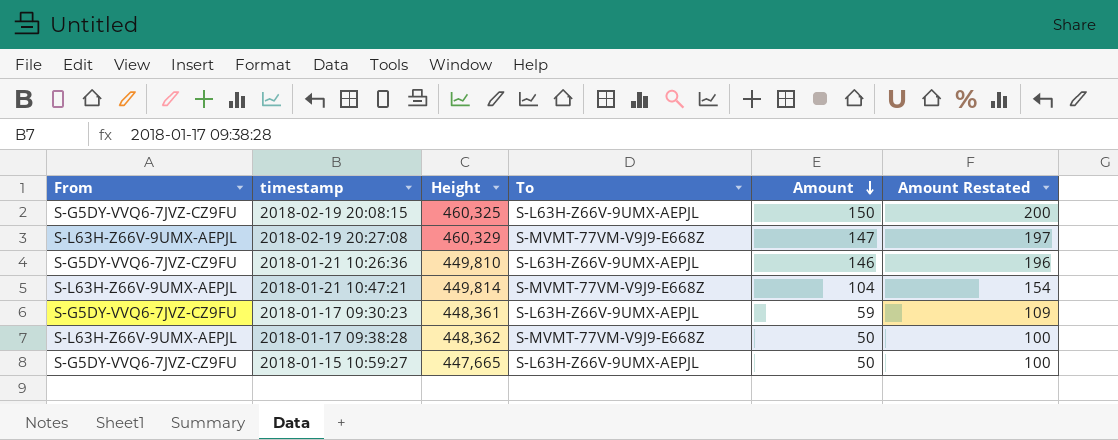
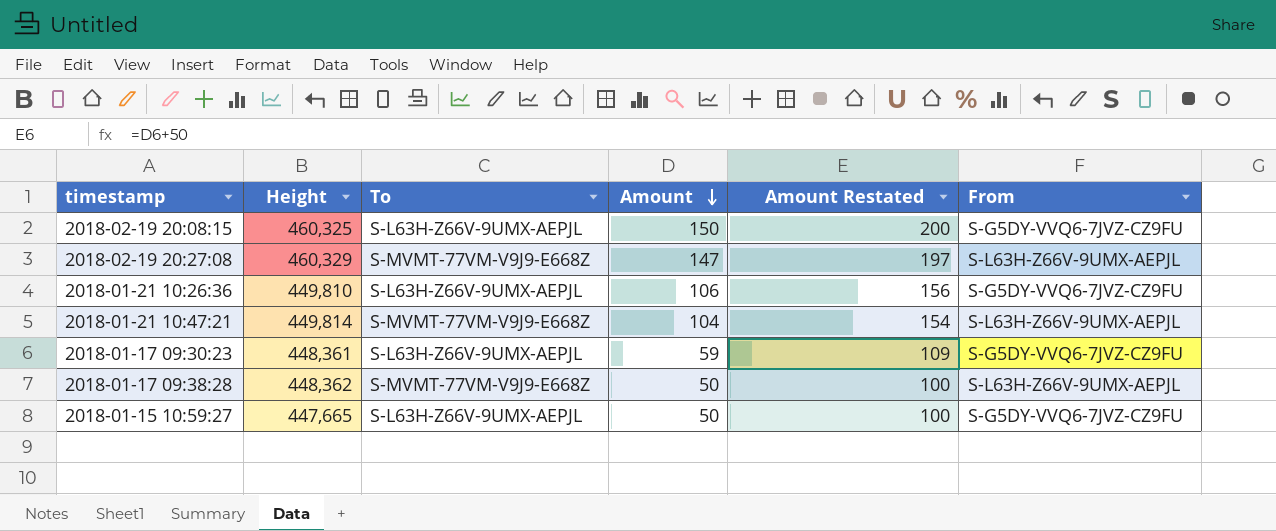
column From | position: 1 -> 6
2018-01-21 10:26:36 | Amount: 146 -> 106
2018-01-21 10:26:36 | Amount Restated: 196 -> 156

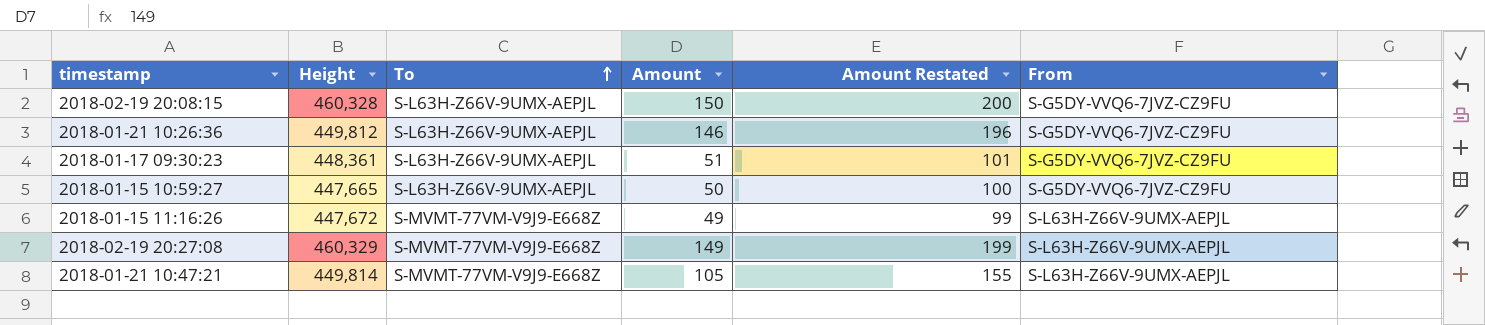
row order: Amount descending -> To ascending
row 2018-01-17 09:38:28: 448,362 | S-MVMT-77VM-V9J9-E668Z | 50 | 100 | S-L63H-Z66V-9UMX-AEPJL -> none
2018-02-19 20:08:15 | Height: 460,325 -> 460,328
2018-01-21 10:26:36 | Height: 449,810 -> 449,812
2018-01-21 10:26:36 | Amount: 106 -> 146
2018-01-21 10:26:36 | Amount Restated: 156 -> 196
2018-01-17 09:30:23 | Amount: 59 -> 51
2018-01-17 09:30:23 | Amount Restated: 109 -> 101
row 2018-01-15 11:16:26: none -> 447,672 | S-MVMT-77VM-V9J9-E668Z | 49 | 99 | S-L63H-Z66V-9UMX-AEPJL
2018-02-19 20:27:08 | Amount: 147 -> 149
2018-02-19 20:27:08 | Amount Restated: 197 -> 199
2018-01-21 10:47:21 | Amount: 104 -> 105
2018-01-21 10:47:21 | Amount Restated: 154 -> 155

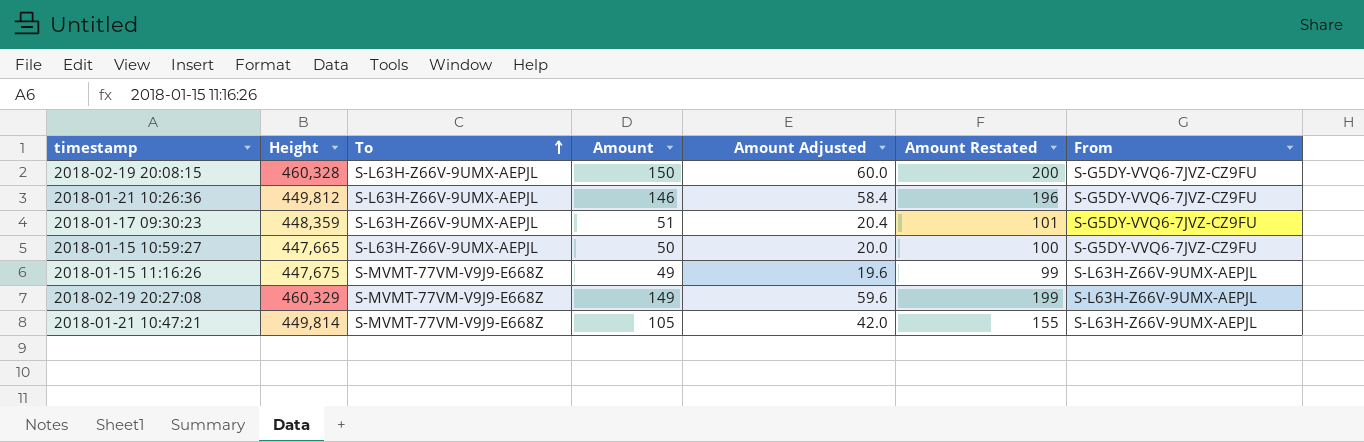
column Amount Adjusted | formula: none -> [Amount] * 0.4
2018-01-17 09:30:23 | Height: 448,361 -> 448,359
2018-01-15 11:16:26 | Height: 447,672 -> 447,675

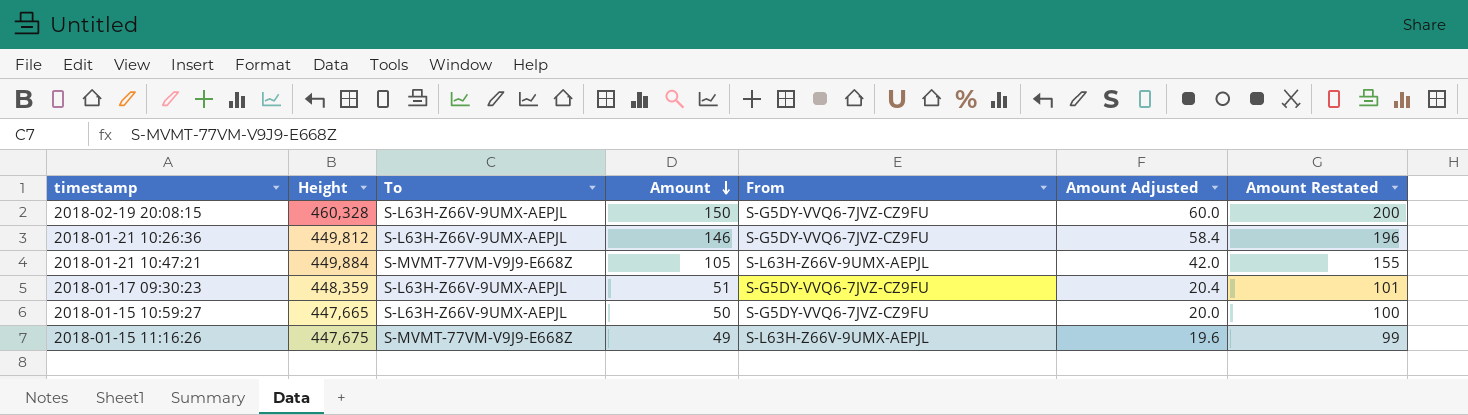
row order: To ascending -> Amount descending
column From | position: 7 -> 5
row 2018-02-19 20:27:08: 460,329 | S-MVMT-77VM-V9J9-E668Z | 149 | 59.6 | 199 | S-L63H-Z66V-9UMX-AEPJL -> none
2018-01-21 10:47:21 | Height: 449,814 -> 449,884

